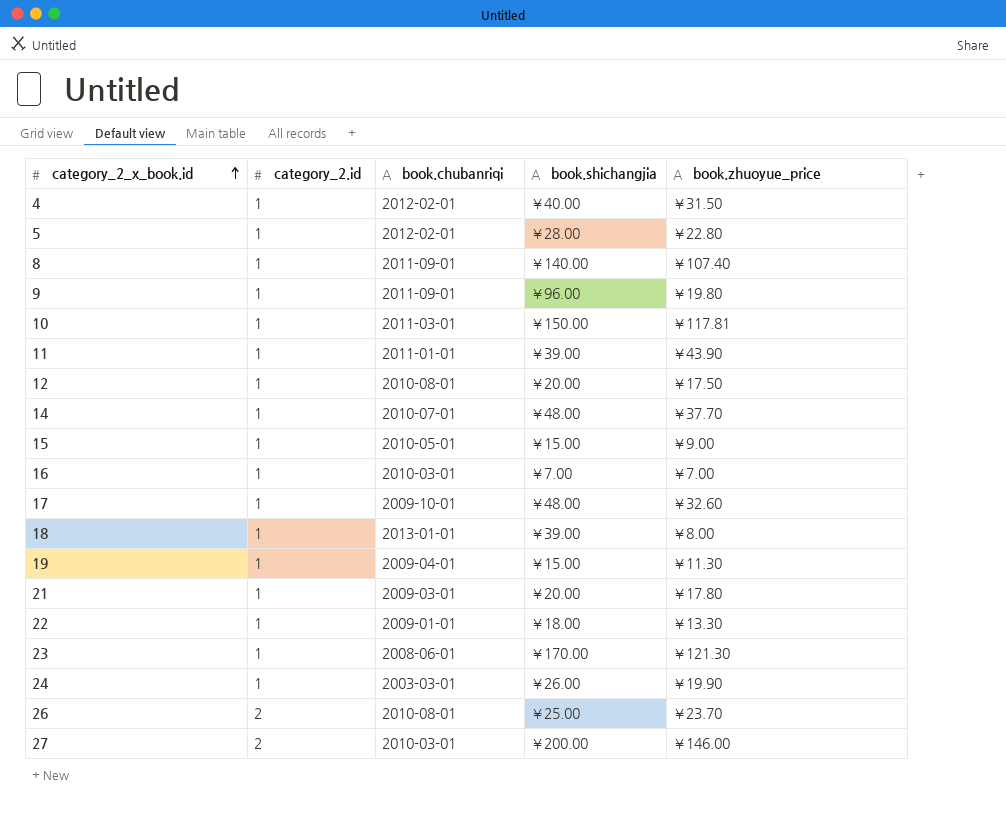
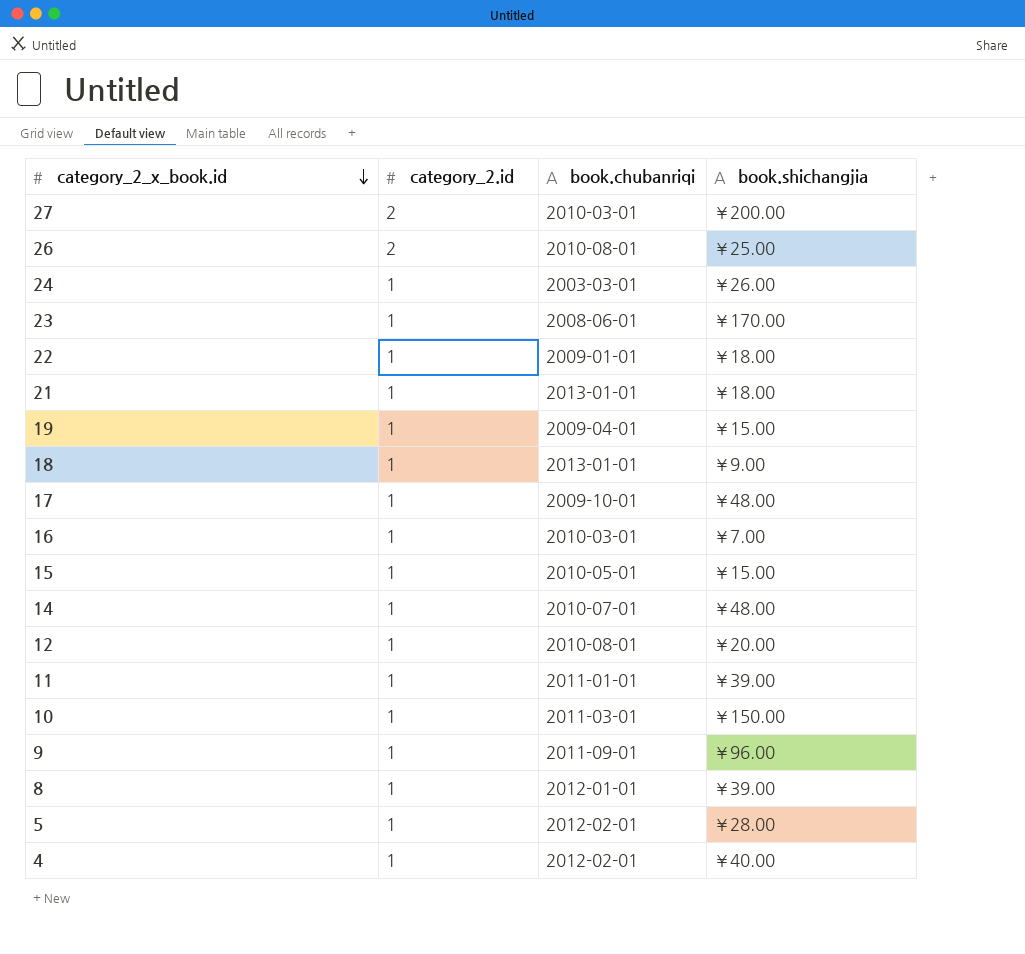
row order: category_2_x_book.id ascending -> category_2_x_book.id descending
column book.zhuoyue_price | position: 5 -> none
21 | book.chubanriqi: 2009-03-01 -> 2013-01-01
21 | book.shichangjia: ￥20.00 -> ￥18.00
18 | book.shichangjia: ￥39.00 -> ￥9.00
8 | book.chubanriqi: 2011-09-01 -> 2012-01-01
8 | book.shichangjia: ￥140.00 -> ￥39.00

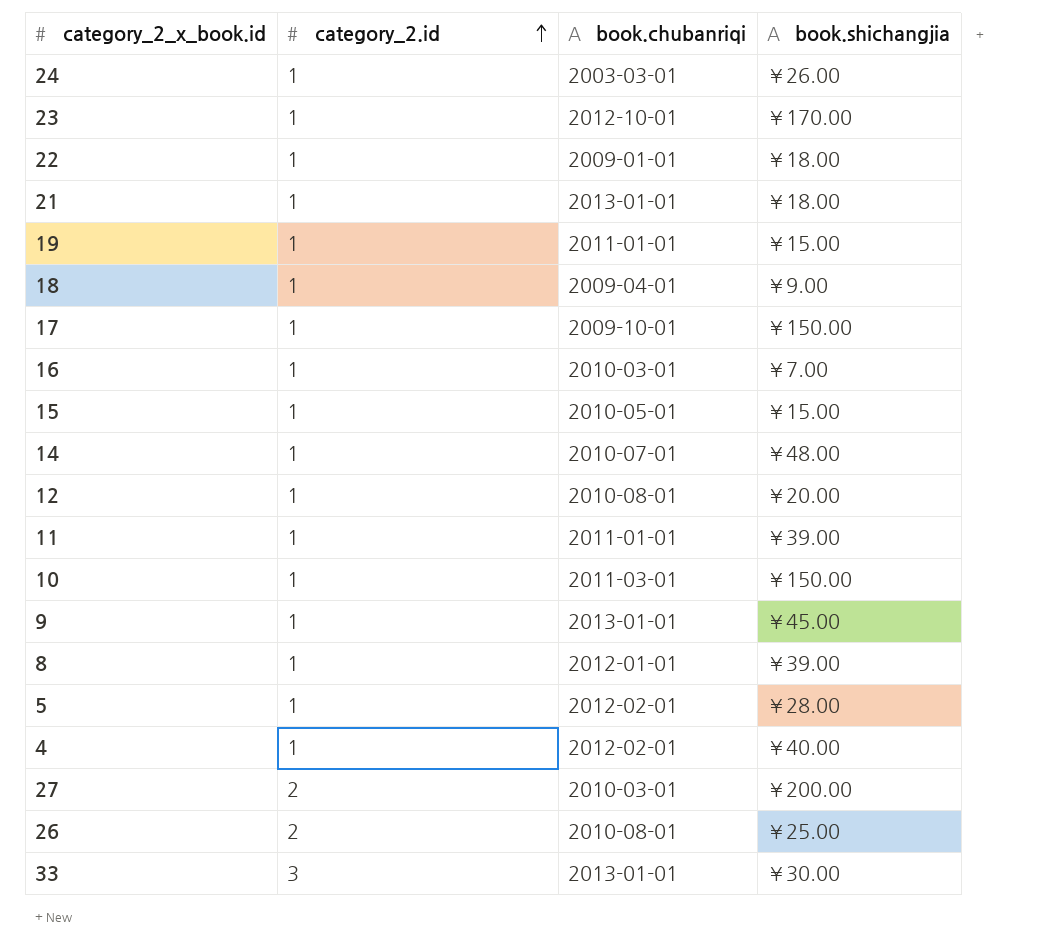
row order: category_2_x_book.id descending -> category_2.id ascending
23 | book.chubanriqi: 2008-06-01 -> 2012-10-01
19 | book.chubanriqi: 2009-04-01 -> 2011-01-01
18 | book.chubanriqi: 2013-01-01 -> 2009-04-01
17 | book.shichangjia: ￥48.00 -> ￥150.00
9 | book.chubanriqi: 2011-09-01 -> 2013-01-01
9 | book.shichangjia: ￥96.00 -> ￥45.00
row 33: none -> 3 | 2013-01-01 | ￥30.00

